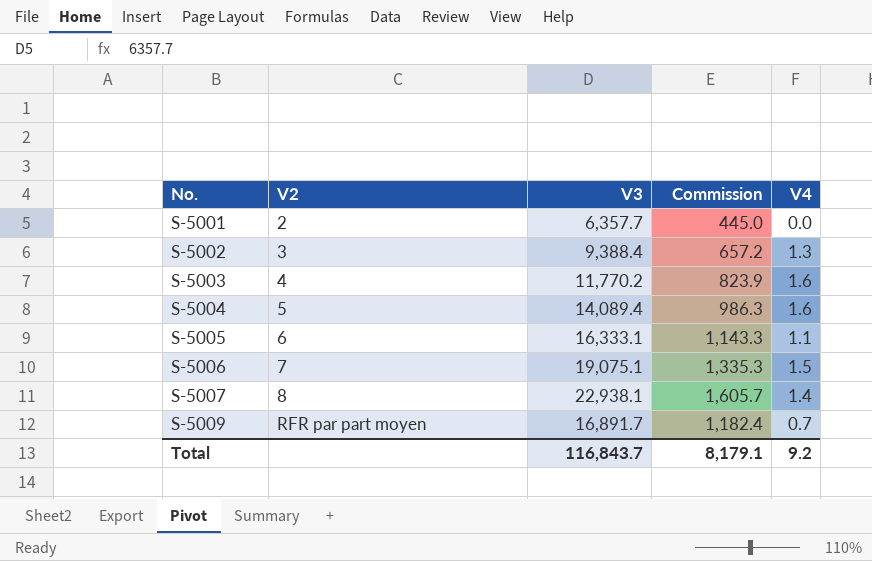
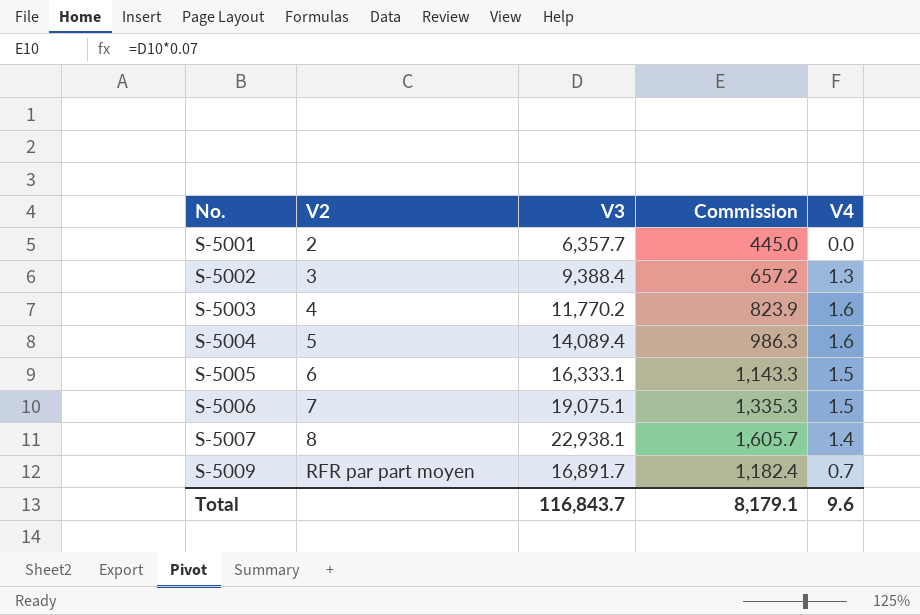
S-5005 | V4: 1.1 -> 1.5
Total | V4: 9.2 -> 9.6

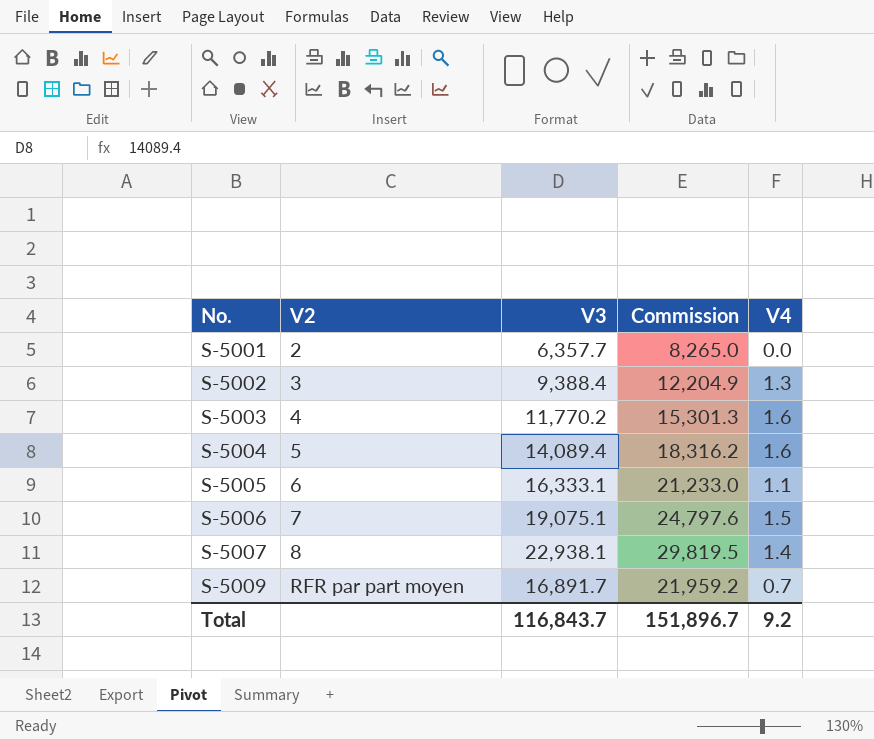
column Commission | formula: [V3] * 0.07 -> [V3] * 1.3
S-5005 | V4: 1.5 -> 1.1
Total | Commission: 8,179.1 -> 151,896.7
Total | V4: 9.6 -> 9.2

